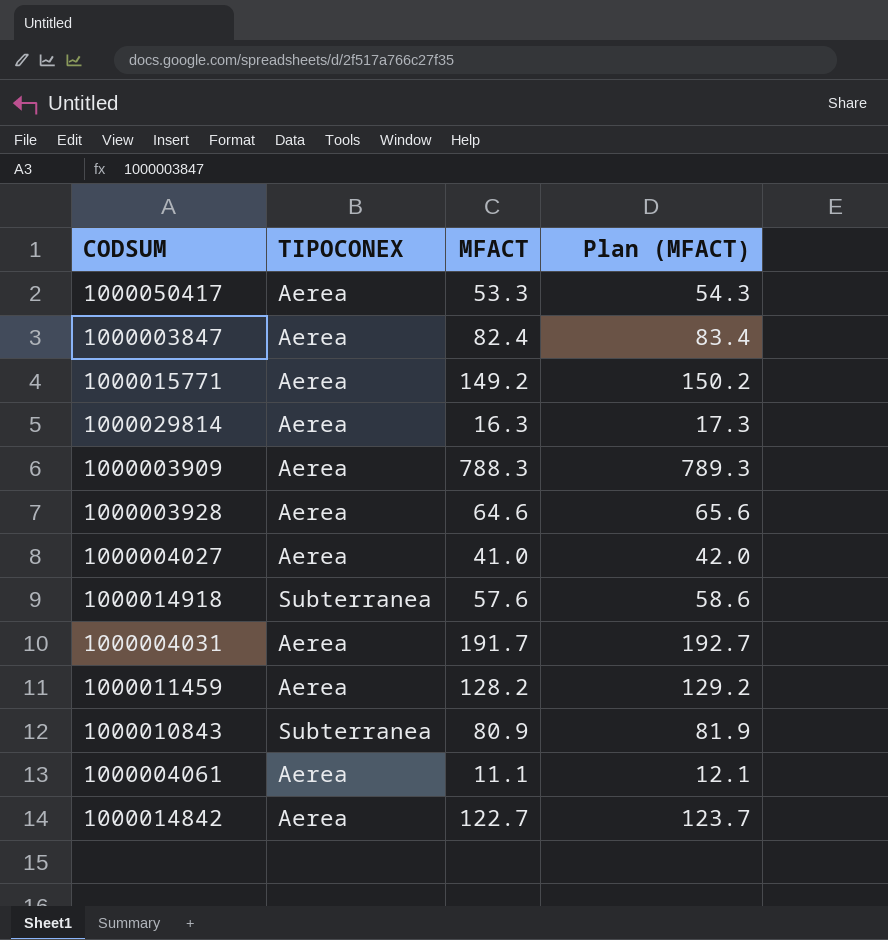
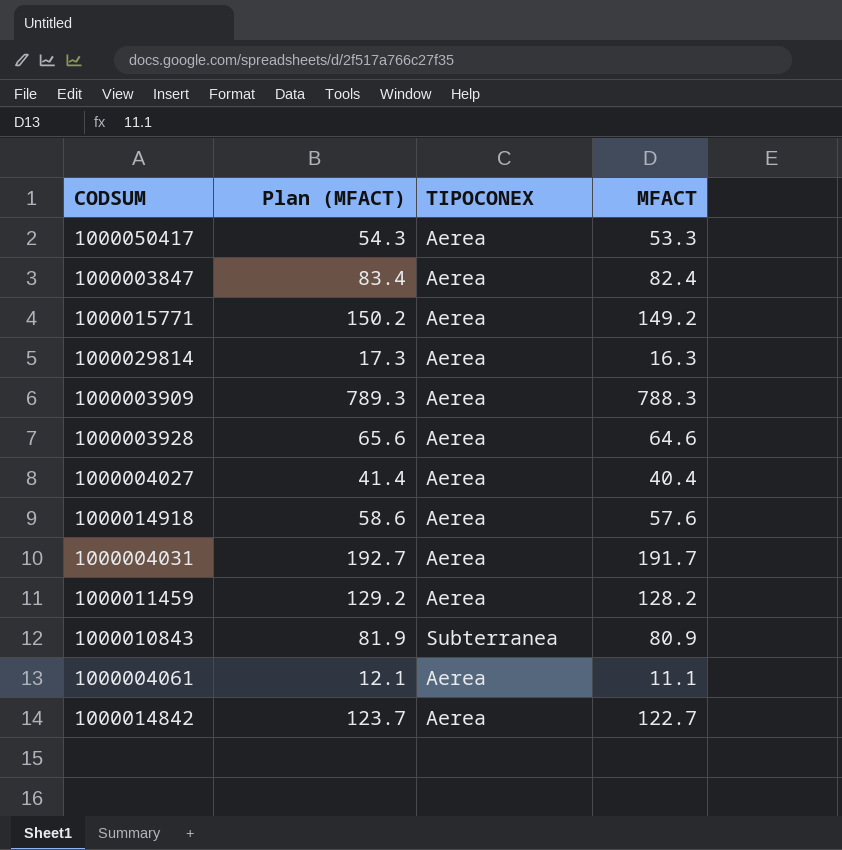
column Plan (MFACT) | position: 4 -> 2
1000004027 | Plan (MFACT): 42.0 -> 41.4
1000004027 | MFACT: 41.0 -> 40.4
1000014918 | TIPOCONEX: Subterranea -> Aerea

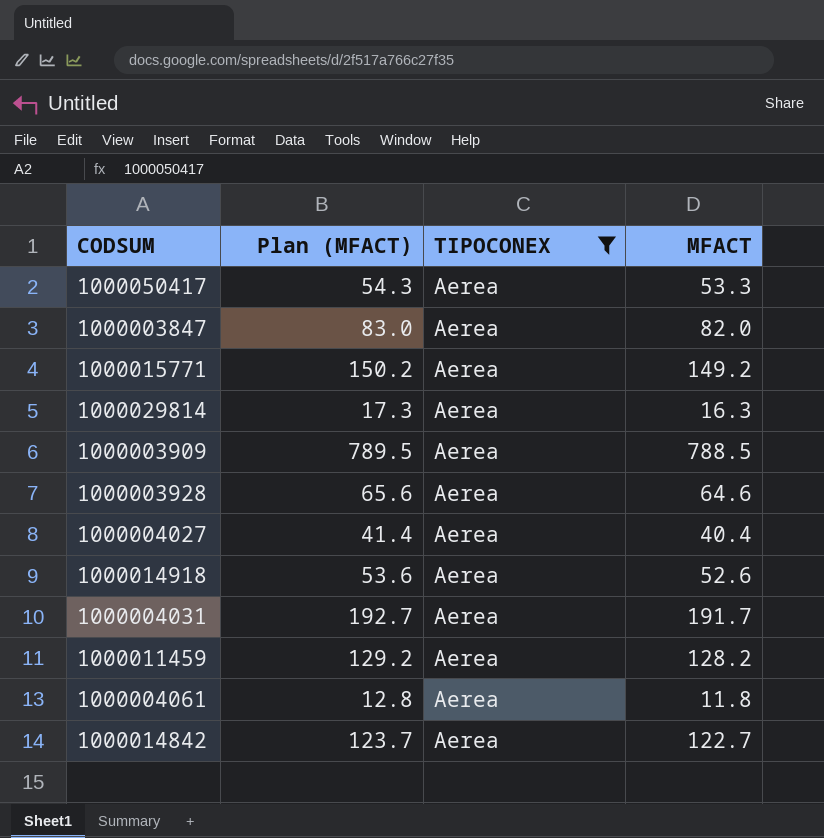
filter: none -> TIPOCONEX = Aerea
1000003847 | Plan (MFACT): 83.4 -> 83.0
1000003847 | MFACT: 82.4 -> 82.0
1000003909 | Plan (MFACT): 789.3 -> 789.5
1000003909 | MFACT: 788.3 -> 788.5
1000014918 | Plan (MFACT): 58.6 -> 53.6
1000014918 | MFACT: 57.6 -> 52.6
1000004061 | Plan (MFACT): 12.1 -> 12.8
1000004061 | MFACT: 11.1 -> 11.8

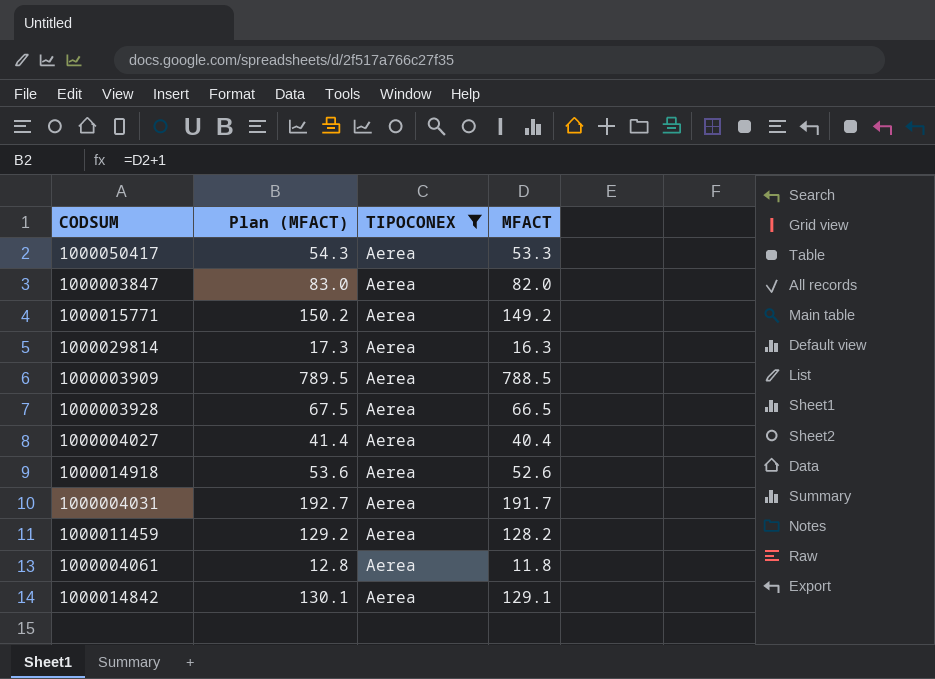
1000003928 | Plan (MFACT): 65.6 -> 67.5
1000003928 | MFACT: 64.6 -> 66.5
1000014842 | Plan (MFACT): 123.7 -> 130.1
1000014842 | MFACT: 122.7 -> 129.1

